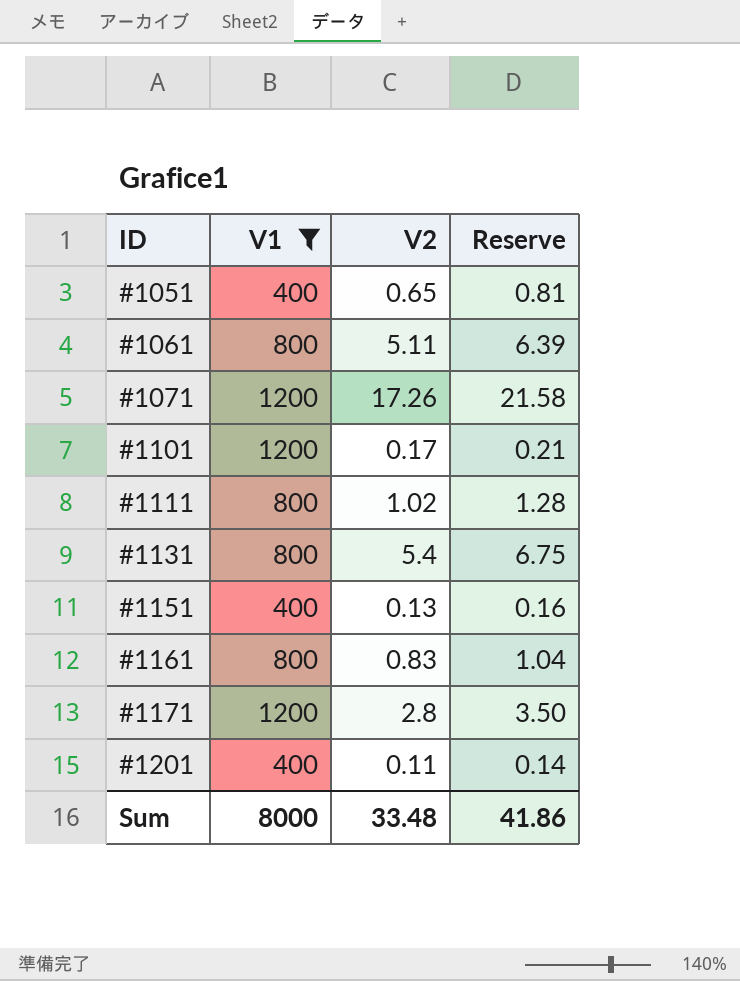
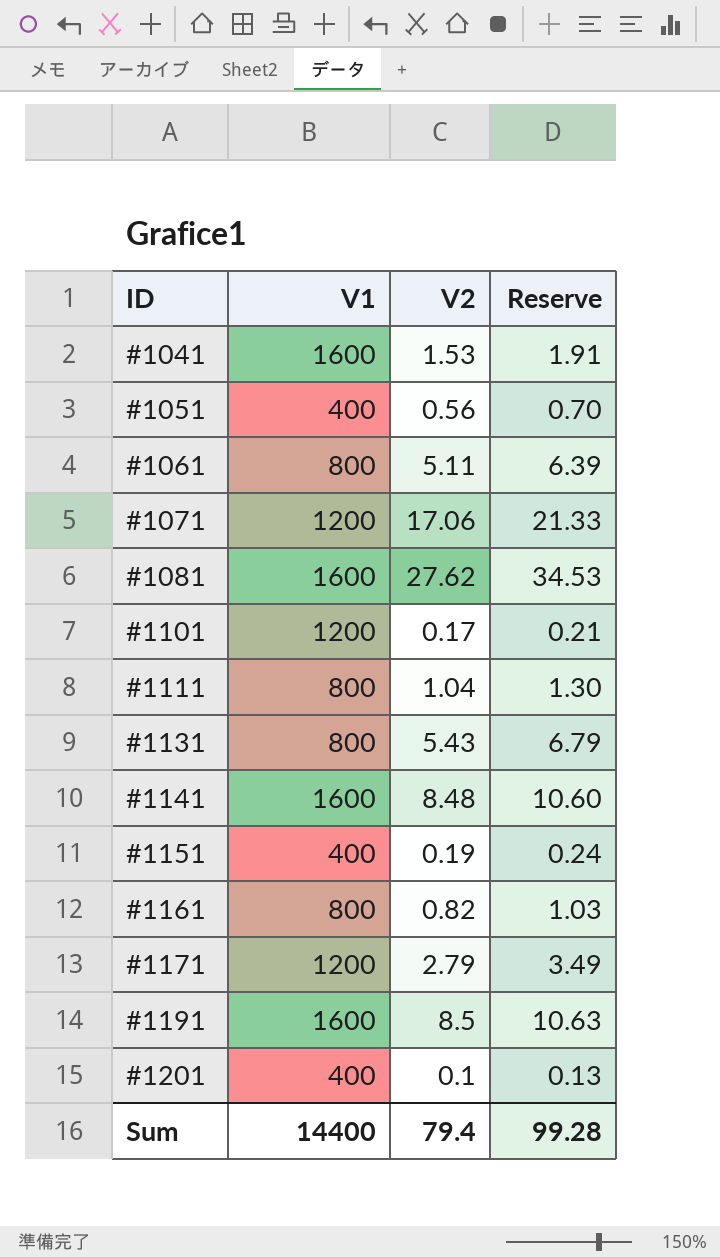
filter: V1 != 1600 -> none
#1051 | V2: 0.65 -> 0.56
#1051 | Reserve: 0.81 -> 0.70
#1071 | V2: 17.26 -> 17.06
#1071 | Reserve: 21.58 -> 21.33
#1111 | V2: 1.02 -> 1.04
#1111 | Reserve: 1.28 -> 1.30
#1131 | V2: 5.4 -> 5.43
#1131 | Reserve: 6.75 -> 6.79
#1151 | V2: 0.13 -> 0.19
#1151 | Reserve: 0.16 -> 0.24
#1161 | V2: 0.83 -> 0.82
#1161 | Reserve: 1.04 -> 1.03
#1171 | V2: 2.8 -> 2.79
#1171 | Reserve: 3.50 -> 3.49
#1201 | V2: 0.11 -> 0.1
#1201 | Reserve: 0.14 -> 0.13
Sum | V1: 8000 -> 14400
Sum | V2: 33.48 -> 79.4
Sum | Reserve: 41.86 -> 99.28

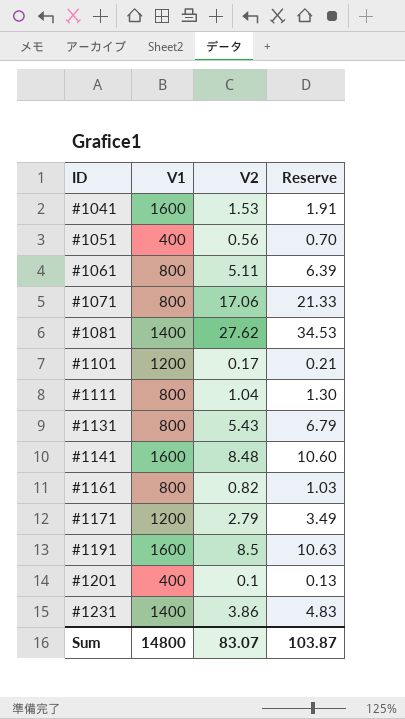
row #1151: 400 | 0.19 | 0.24 -> none
#1071 | V1: 1200 -> 800
#1081 | V1: 1600 -> 1400
row #1231: none -> 1400 | 3.86 | 4.83
Sum | V1: 14400 -> 14800
Sum | V2: 79.4 -> 83.07
Sum | Reserve: 99.28 -> 103.87

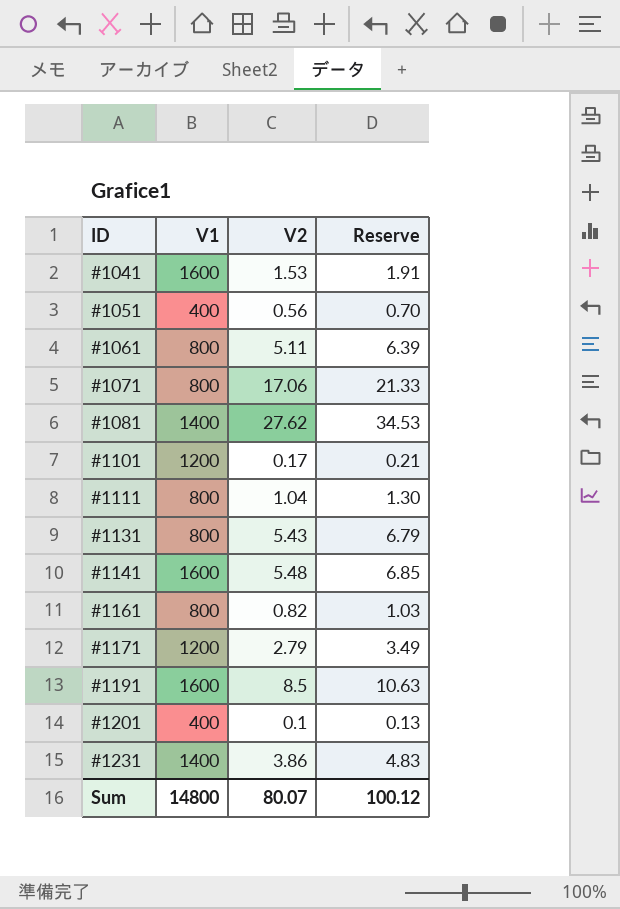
#1141 | V2: 8.48 -> 5.48
#1141 | Reserve: 10.60 -> 6.85
Sum | V2: 83.07 -> 80.07
Sum | Reserve: 103.87 -> 100.12

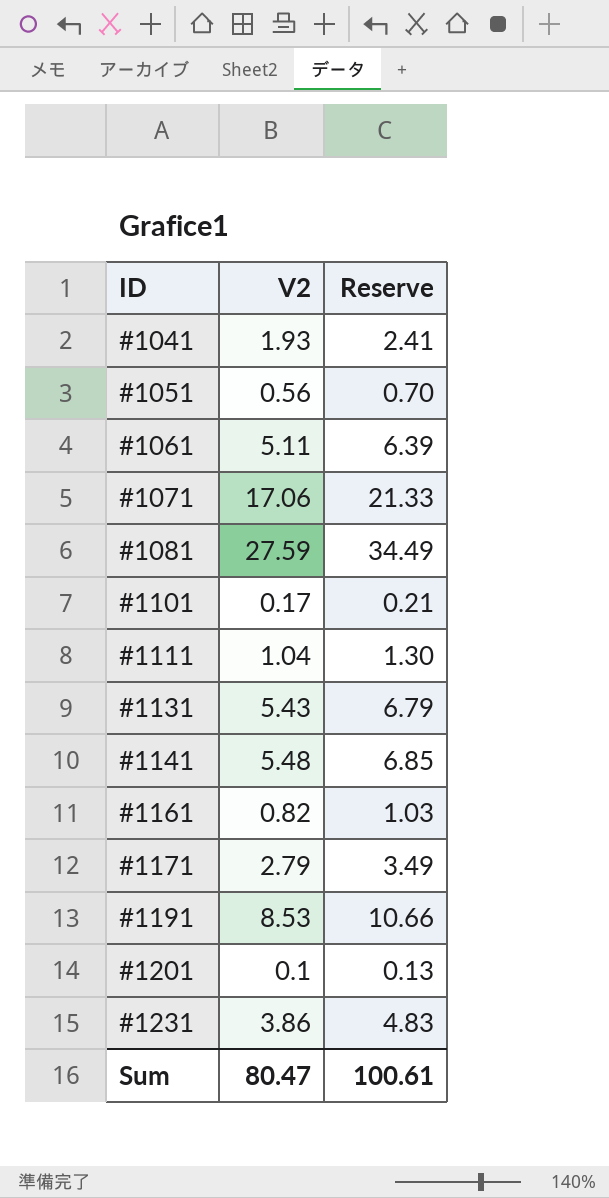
column V1 | position: 2 -> none
#1041 | V2: 1.53 -> 1.93
#1041 | Reserve: 1.91 -> 2.41
#1081 | V2: 27.62 -> 27.59
#1081 | Reserve: 34.53 -> 34.49
#1191 | V2: 8.5 -> 8.53
#1191 | Reserve: 10.63 -> 10.66
Sum | V2: 80.07 -> 80.47
Sum | Reserve: 100.12 -> 100.61

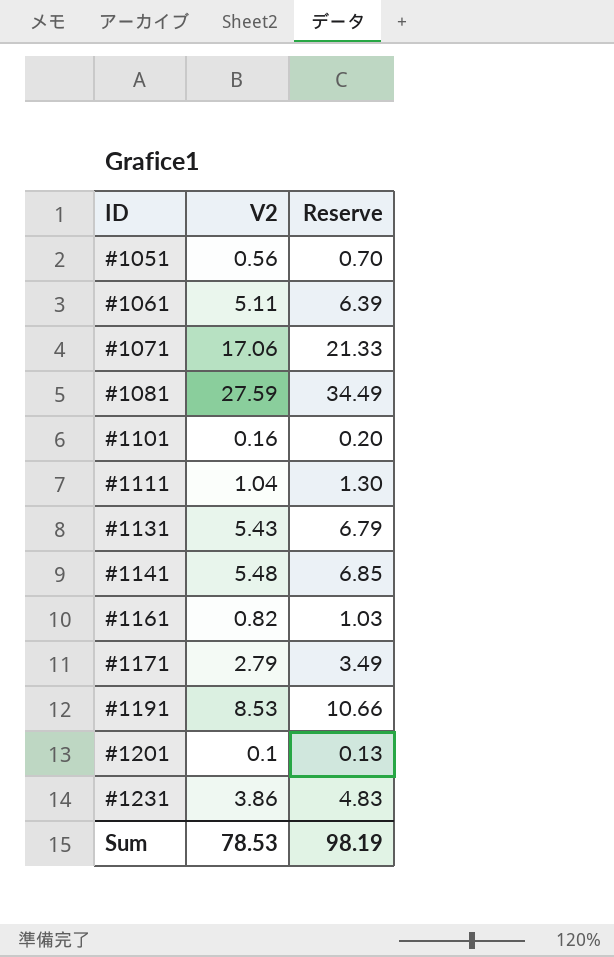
row #1041: 1.93 | 2.41 -> none
#1101 | V2: 0.17 -> 0.16
#1101 | Reserve: 0.21 -> 0.20
Sum | V2: 80.47 -> 78.53
Sum | Reserve: 100.61 -> 98.19

